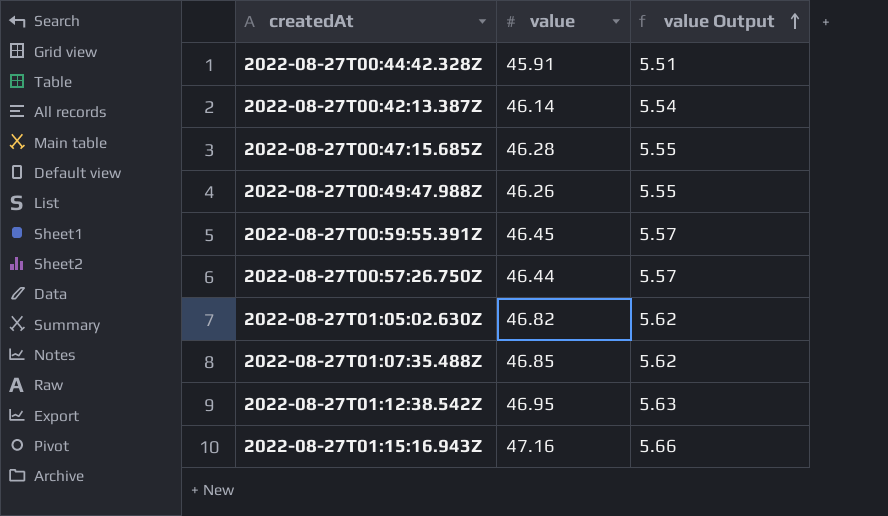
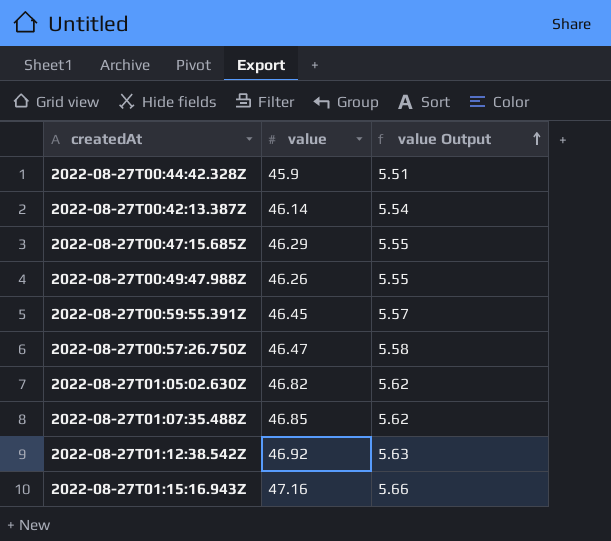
2022-08-27T00:44:42.328Z | value: 45.91 -> 45.9
2022-08-27T00:47:15.685Z | value: 46.28 -> 46.29
2022-08-27T00:57:26.750Z | value: 46.44 -> 46.47
2022-08-27T00:57:26.750Z | value Output: 5.57 -> 5.58
2022-08-27T01:12:38.542Z | value: 46.95 -> 46.92

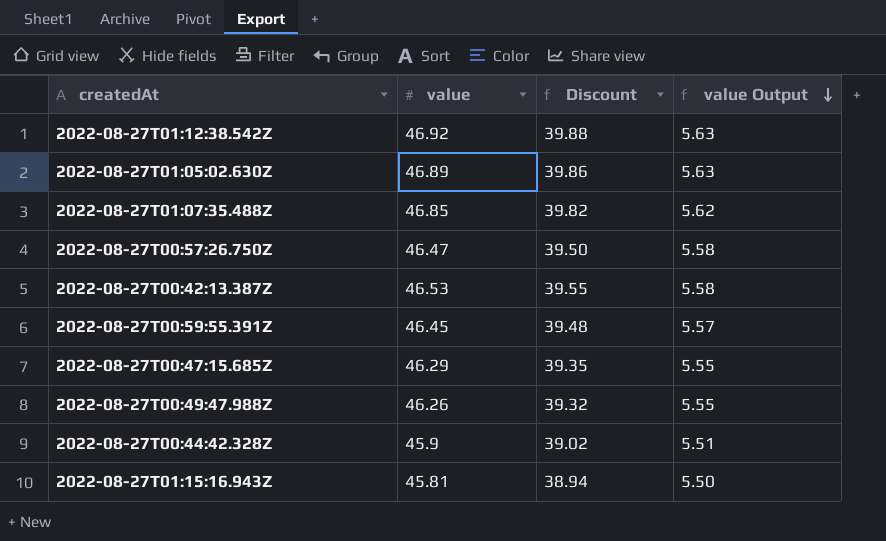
row order: value Output ascending -> value Output descending
column Discount | formula: none -> [value] * 0.85
2022-08-27T01:05:02.630Z | value: 46.82 -> 46.89
2022-08-27T01:05:02.630Z | value Output: 5.62 -> 5.63
2022-08-27T00:42:13.387Z | value: 46.14 -> 46.53
2022-08-27T00:42:13.387Z | value Output: 5.54 -> 5.58
2022-08-27T01:15:16.943Z | value: 47.16 -> 45.81
2022-08-27T01:15:16.943Z | value Output: 5.66 -> 5.50

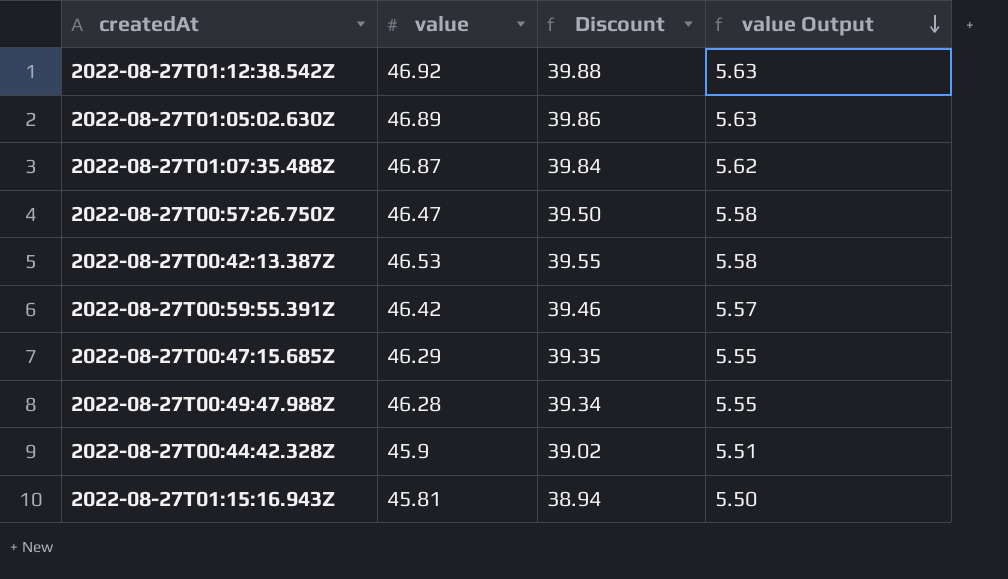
2022-08-27T01:07:35.488Z | value: 46.85 -> 46.87
2022-08-27T01:07:35.488Z | Discount: 39.82 -> 39.84
2022-08-27T00:59:55.391Z | value: 46.45 -> 46.42
2022-08-27T00:59:55.391Z | Discount: 39.48 -> 39.46
2022-08-27T00:49:47.988Z | value: 46.26 -> 46.28
2022-08-27T00:49:47.988Z | Discount: 39.32 -> 39.34

